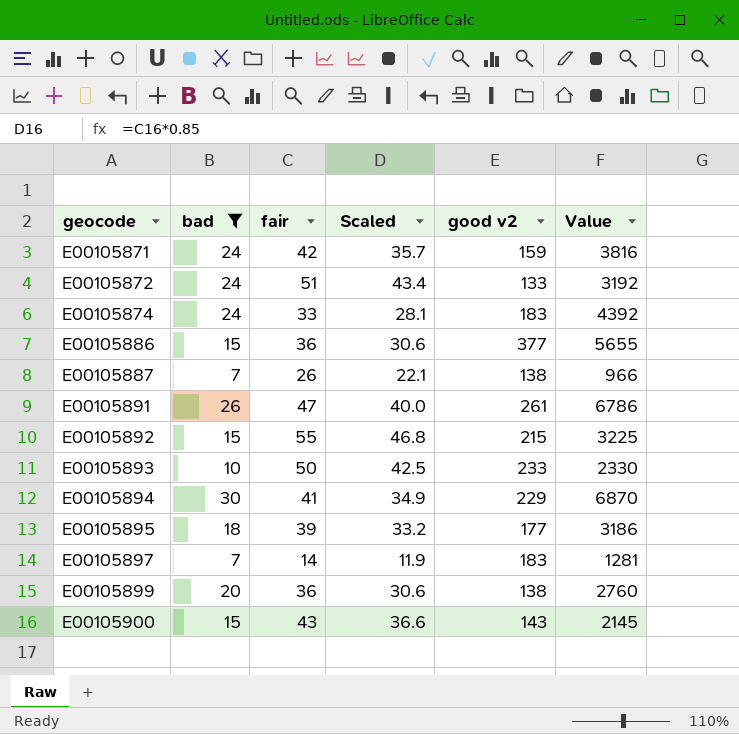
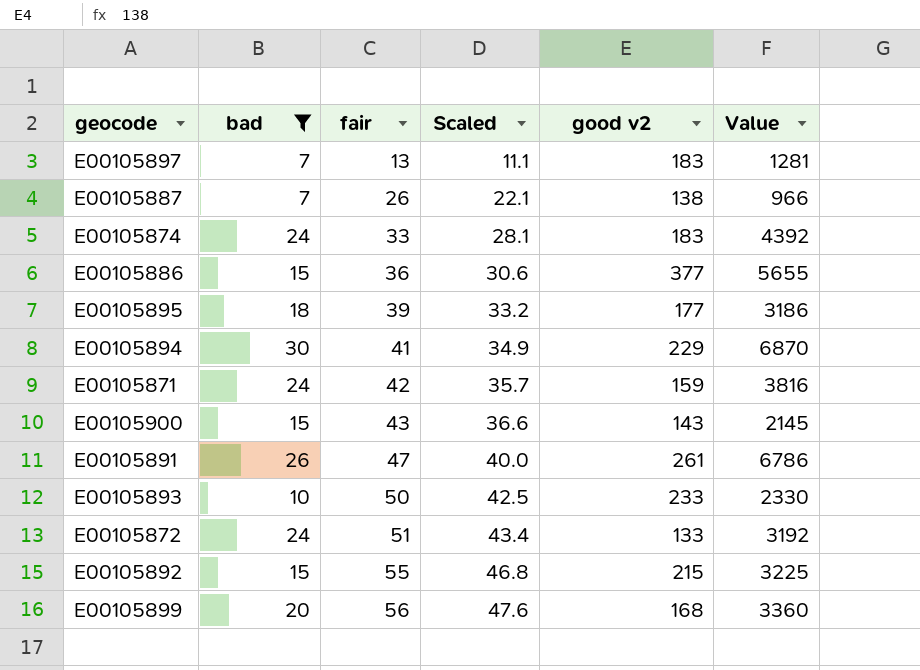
row order: geocode ascending -> fair ascending
E00105897 | fair: 14 -> 13
E00105897 | Scaled: 11.9 -> 11.1
E00105899 | fair: 36 -> 56
E00105899 | Scaled: 30.6 -> 47.6
E00105899 | good v2: 138 -> 168
E00105899 | Value: 2760 -> 3360

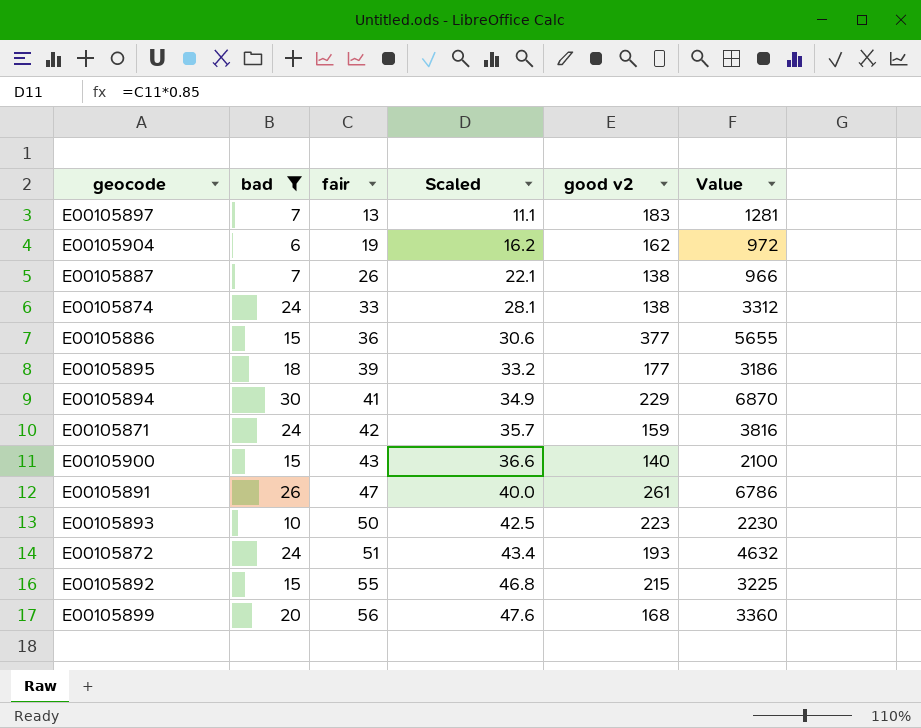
row E00105904: none -> 6 | 19 | 16.2 | 162 | 972
E00105874 | good v2: 183 -> 138
E00105874 | Value: 4392 -> 3312
E00105900 | good v2: 143 -> 140
E00105900 | Value: 2145 -> 2100
E00105893 | good v2: 233 -> 223
E00105893 | Value: 2330 -> 2230
E00105872 | good v2: 133 -> 193
E00105872 | Value: 3192 -> 4632

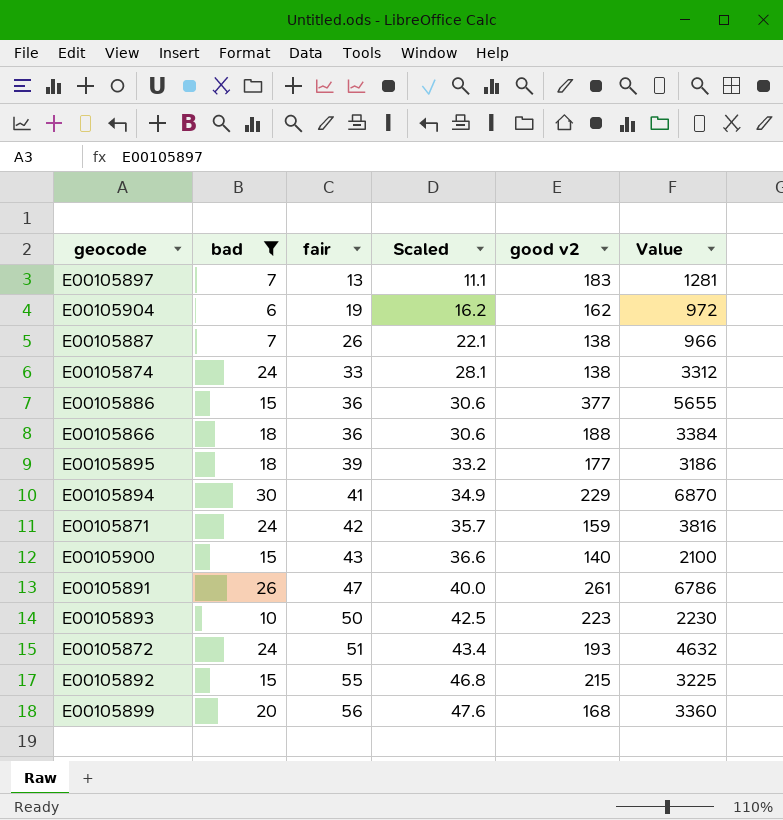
row E00105866: none -> 18 | 36 | 30.6 | 188 | 3384

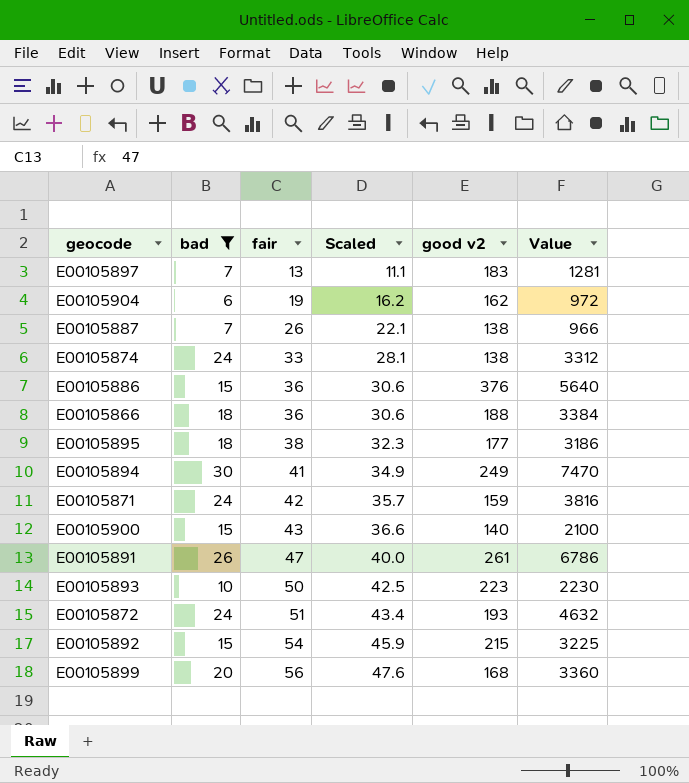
E00105886 | good v2: 377 -> 376
E00105886 | Value: 5655 -> 5640
E00105895 | fair: 39 -> 38
E00105895 | Scaled: 33.2 -> 32.3
E00105894 | good v2: 229 -> 249
E00105894 | Value: 6870 -> 7470
E00105892 | fair: 55 -> 54
E00105892 | Scaled: 46.8 -> 45.9

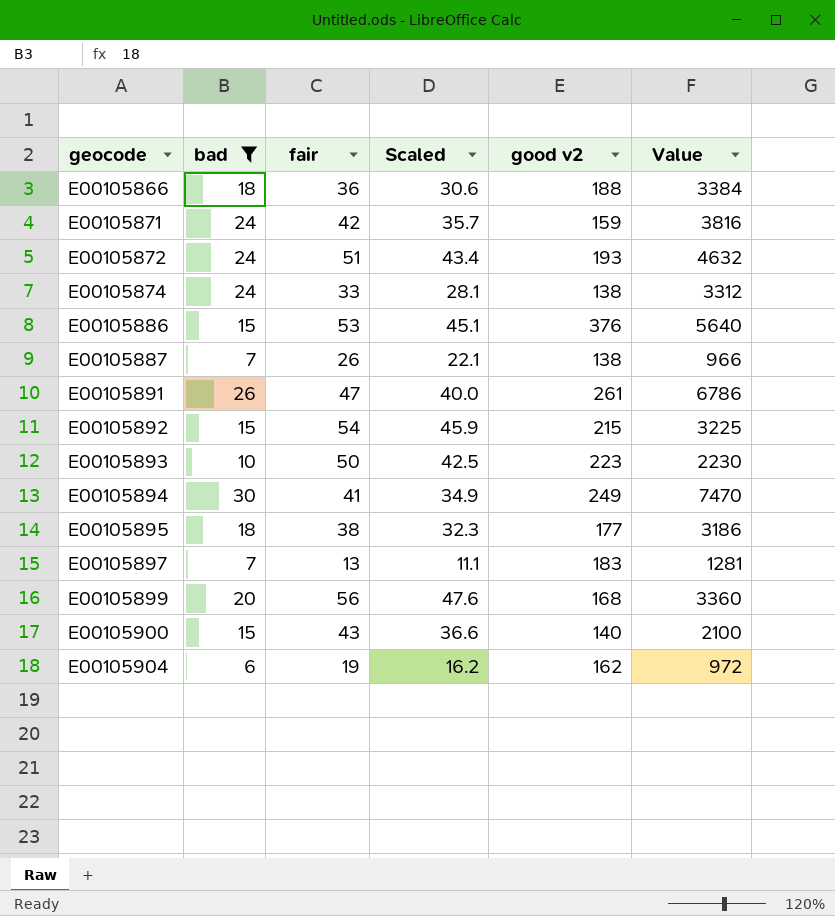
row order: fair ascending -> geocode ascending
E00105886 | fair: 36 -> 53
E00105886 | Scaled: 30.6 -> 45.1

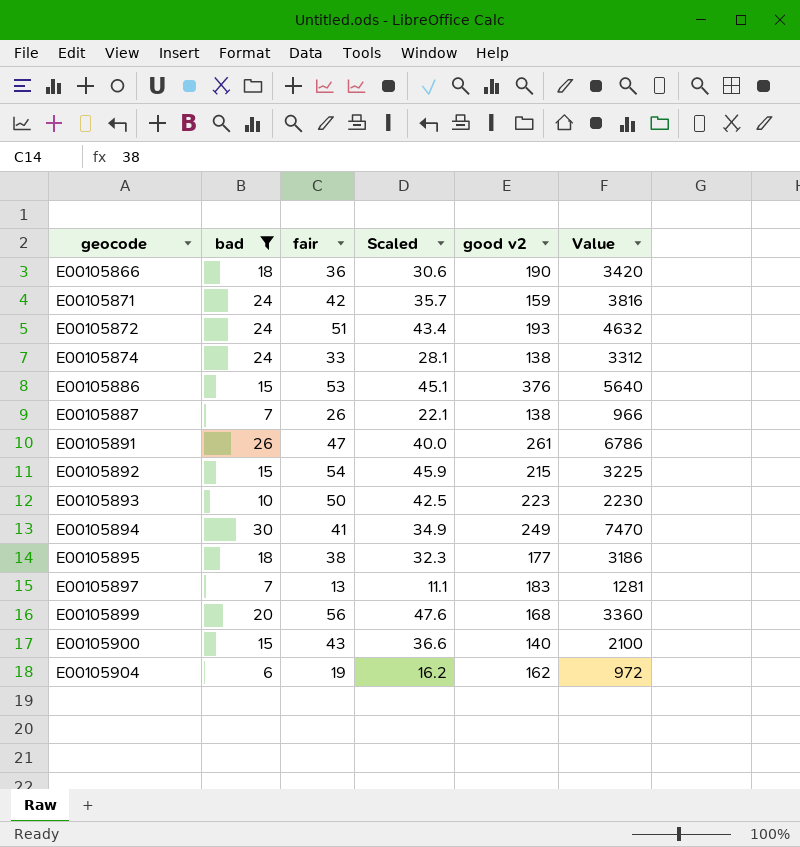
E00105866 | good v2: 188 -> 190
E00105866 | Value: 3384 -> 3420

